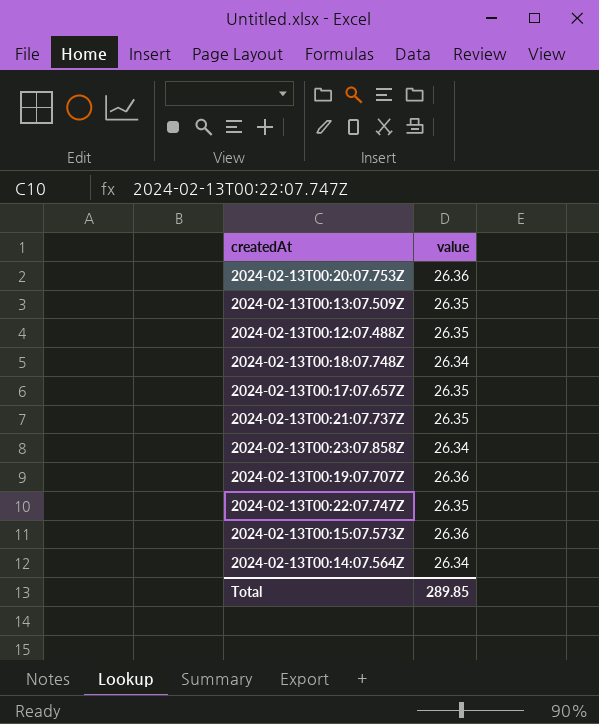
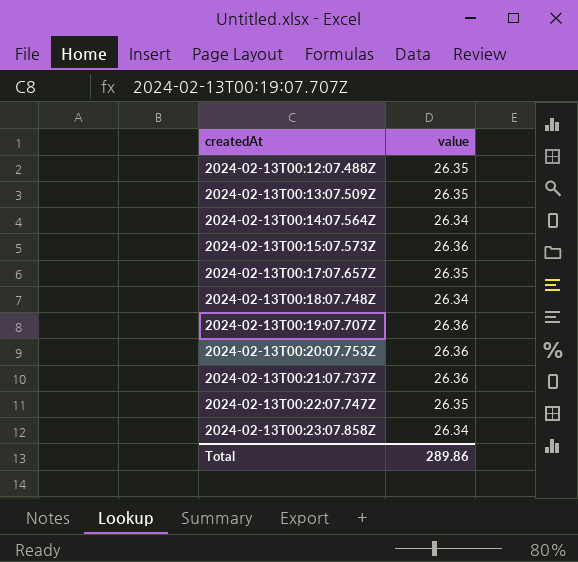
row order: none -> createdAt ascending
2024-02-13T00:21:07.737Z | value: 26.35 -> 26.36
Total | value: 289.85 -> 289.86

